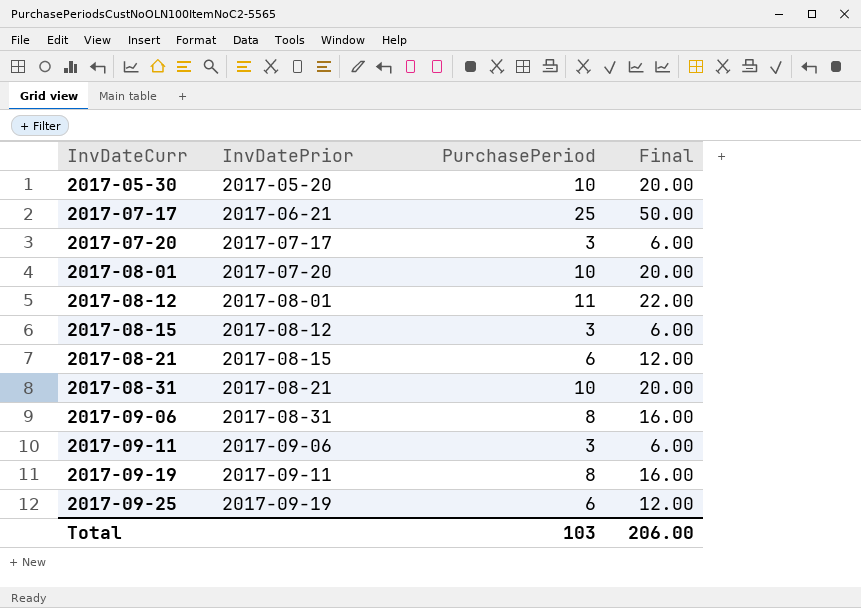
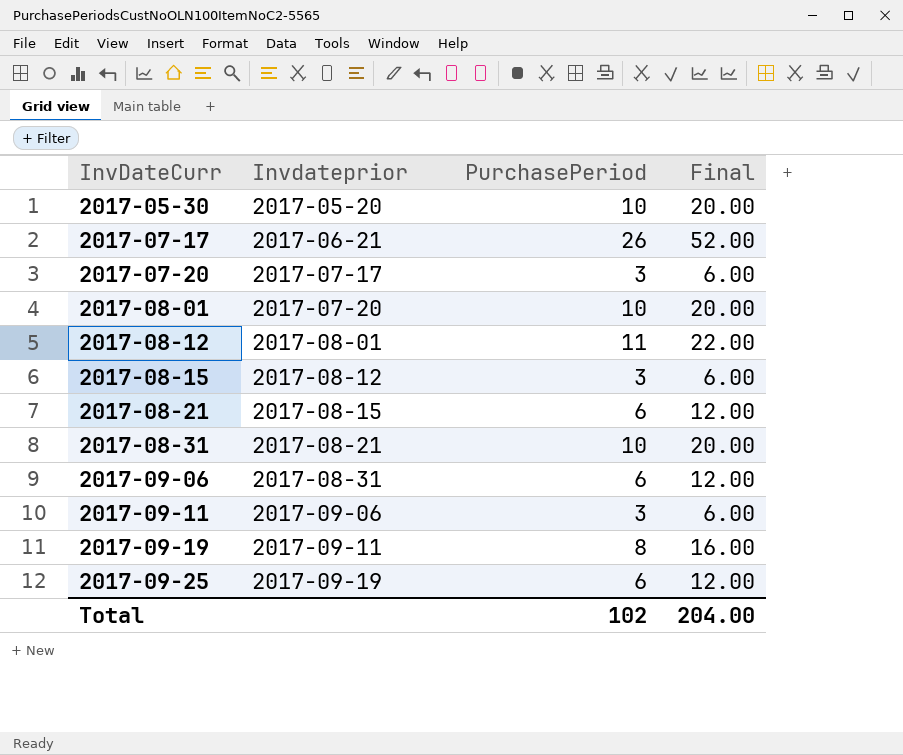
column name: InvDatePrior -> Invdateprior
2017-07-17 | PurchasePeriod: 25 -> 26
2017-07-17 | Final: 50.00 -> 52.00
2017-09-06 | PurchasePeriod: 8 -> 6
2017-09-06 | Final: 16.00 -> 12.00
Total | PurchasePeriod: 103 -> 102
Total | Final: 206.00 -> 204.00

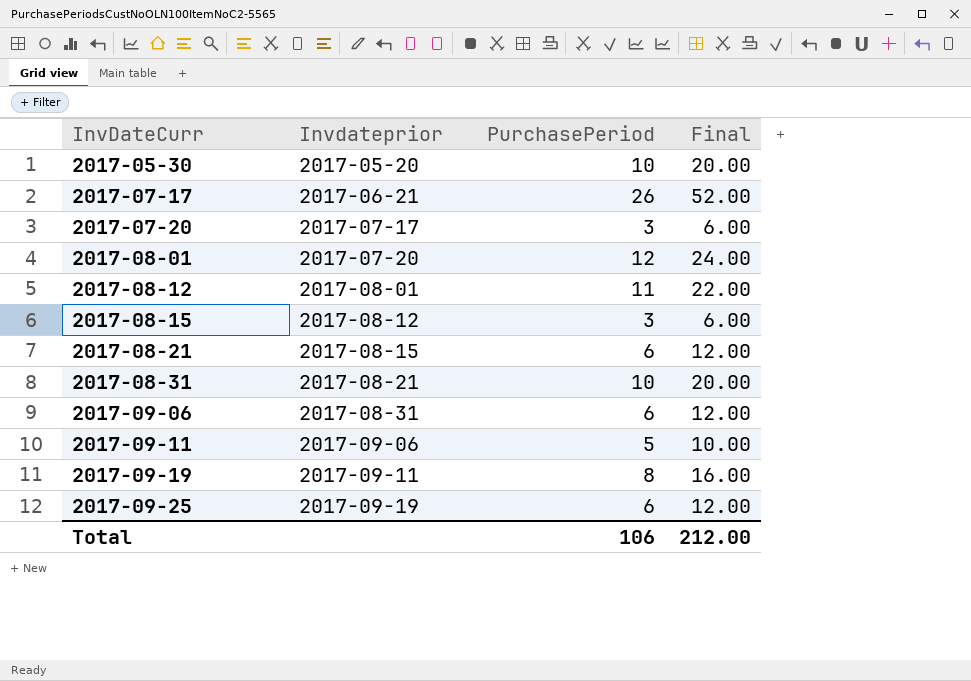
2017-08-01 | PurchasePeriod: 10 -> 12
2017-08-01 | Final: 20.00 -> 24.00
2017-09-11 | PurchasePeriod: 3 -> 5
2017-09-11 | Final: 6.00 -> 10.00
Total | PurchasePeriod: 102 -> 106
Total | Final: 204.00 -> 212.00

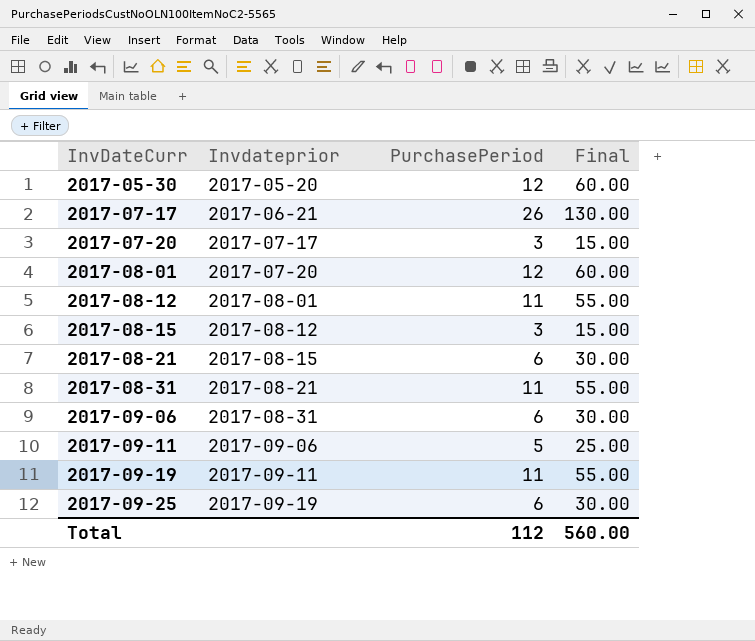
column Final | formula: [PurchasePeriod] * 2 -> [PurchasePeriod] * 5
2017-05-30 | PurchasePeriod: 10 -> 12
2017-08-31 | PurchasePeriod: 10 -> 11
2017-09-19 | PurchasePeriod: 8 -> 11
Total | PurchasePeriod: 106 -> 112
Total | Final: 212.00 -> 560.00

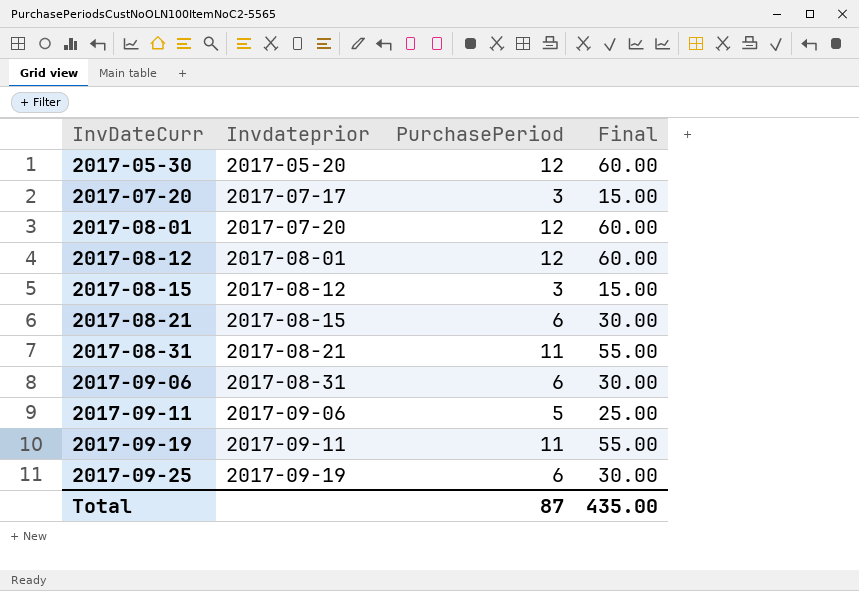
row 2017-07-17: 2017-06-21 | 26 | 130.00 -> none
2017-08-12 | PurchasePeriod: 11 -> 12
2017-08-12 | Final: 55.00 -> 60.00
Total | PurchasePeriod: 112 -> 87
Total | Final: 560.00 -> 435.00

